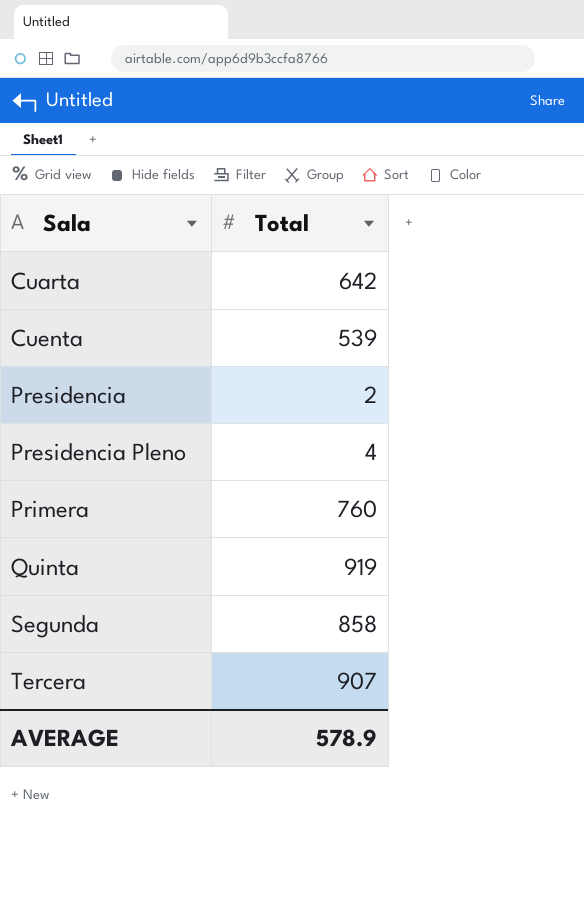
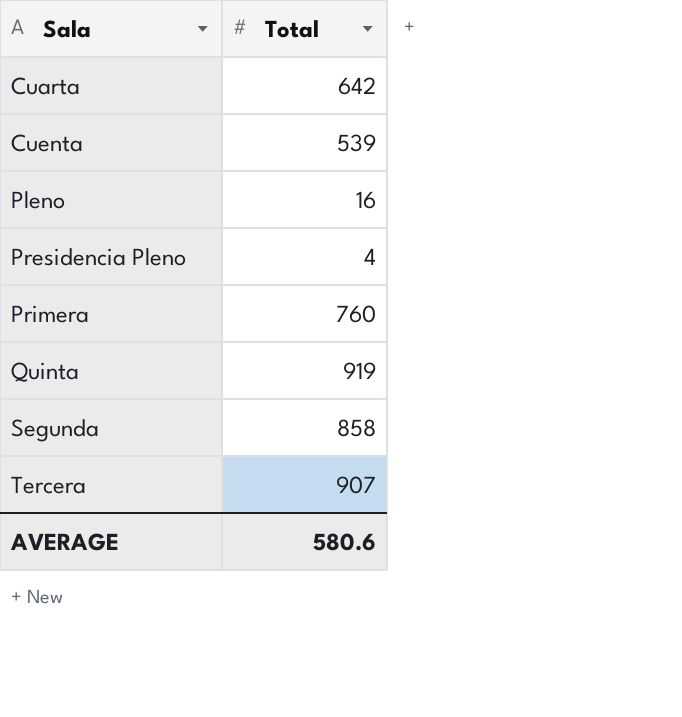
row Presidencia: 2 -> none
row Pleno: none -> 16
AVERAGE | Total: 578.9 -> 580.6

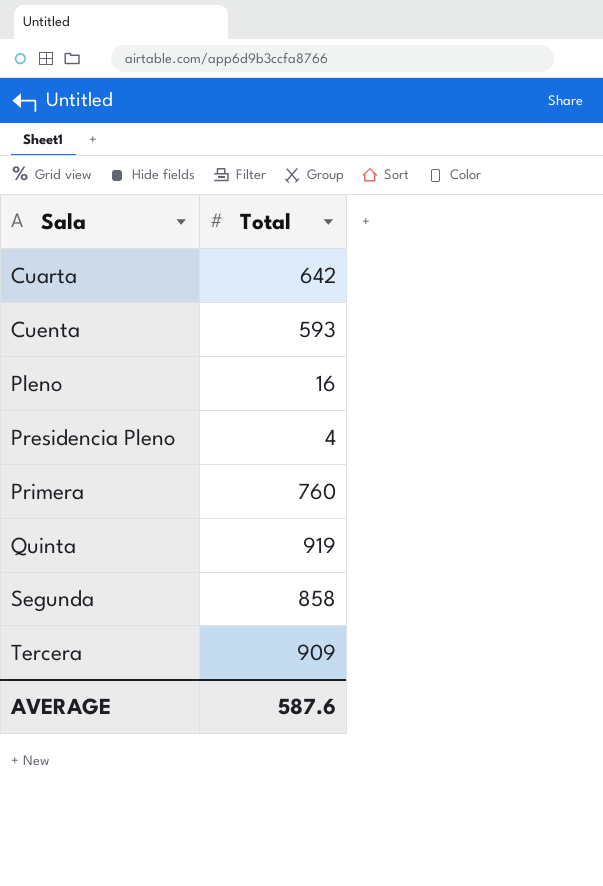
Cuenta | Total: 539 -> 593
Tercera | Total: 907 -> 909
AVERAGE | Total: 580.6 -> 587.6

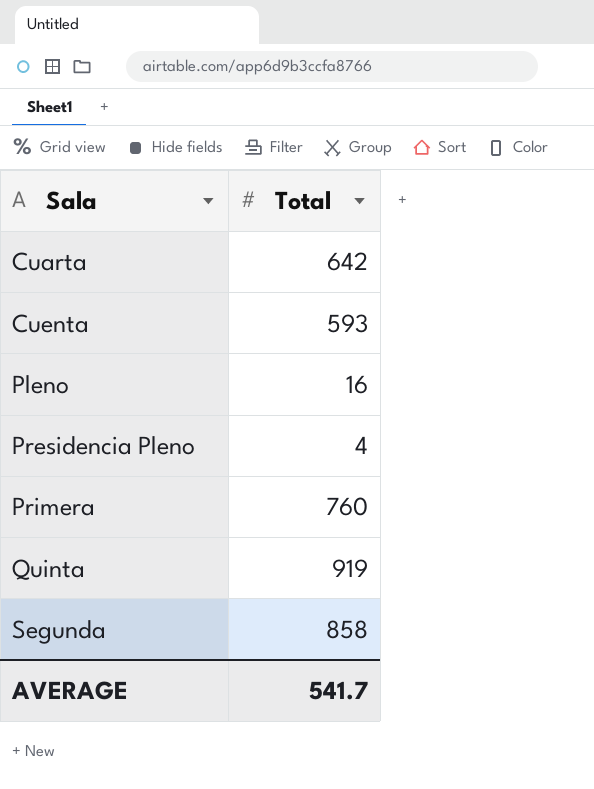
row Tercera: 909 -> none
AVERAGE | Total: 587.6 -> 541.7

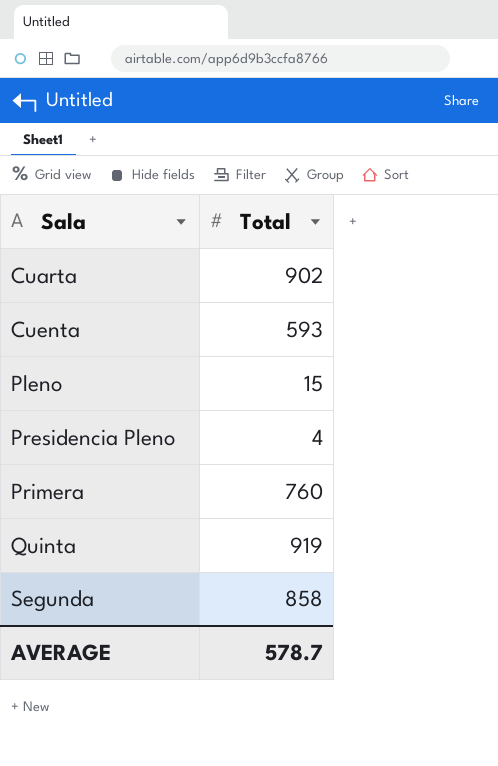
Cuarta | Total: 642 -> 902
Pleno | Total: 16 -> 15
AVERAGE | Total: 541.7 -> 578.7

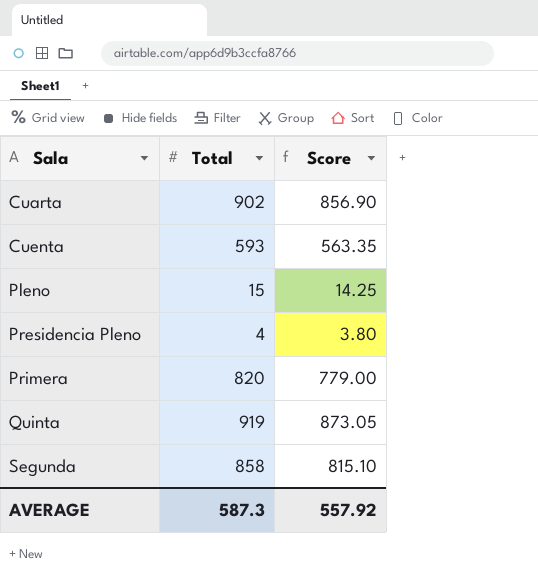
column Score | formula: none -> [Total] * 0.95
Primera | Total: 760 -> 820
AVERAGE | Total: 578.7 -> 587.3

